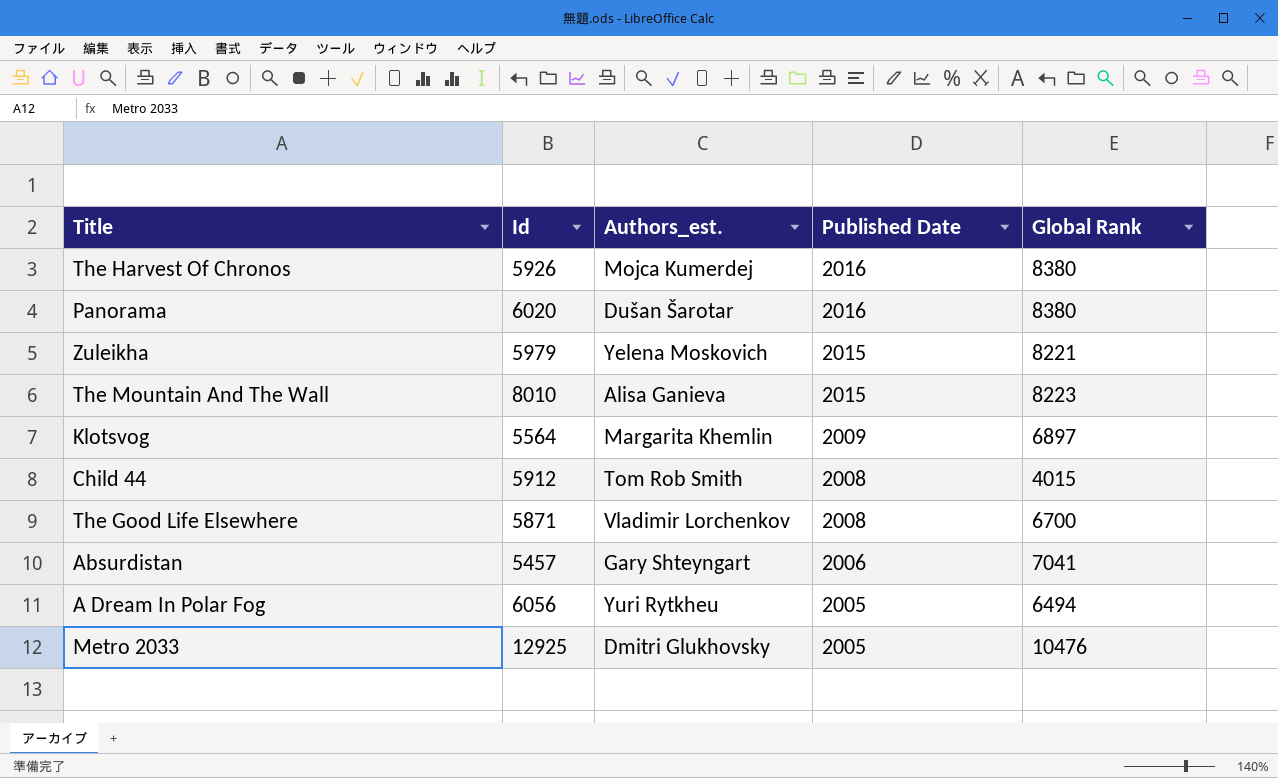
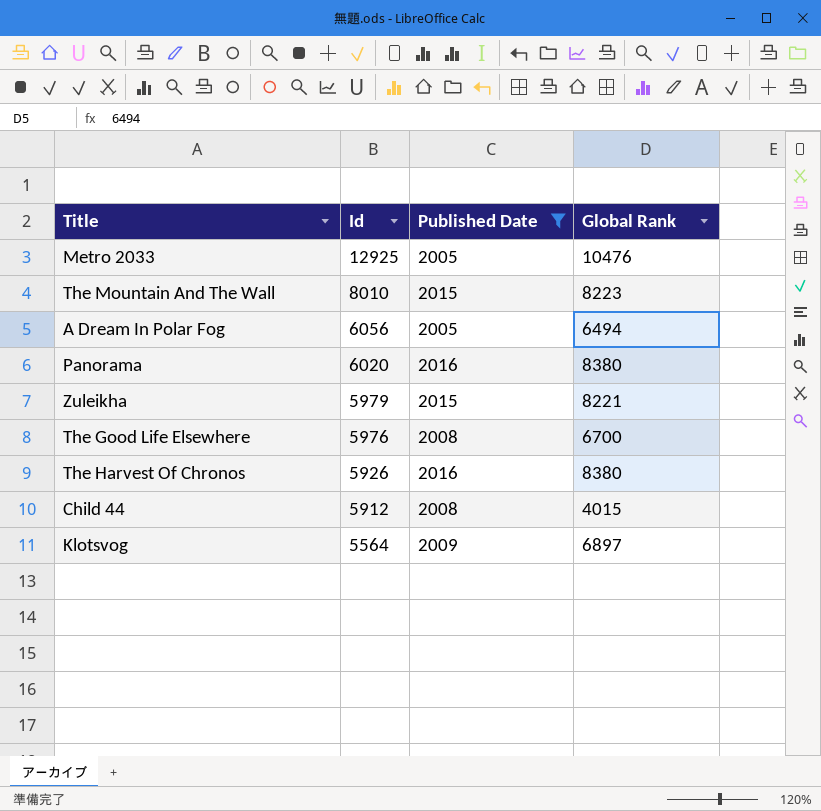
filter: none -> Published Date != 2006
row order: Published Date descending -> Id descending
column Authors_est. | position: 3 -> none
The Good Life Elsewhere | Id: 5871 -> 5976

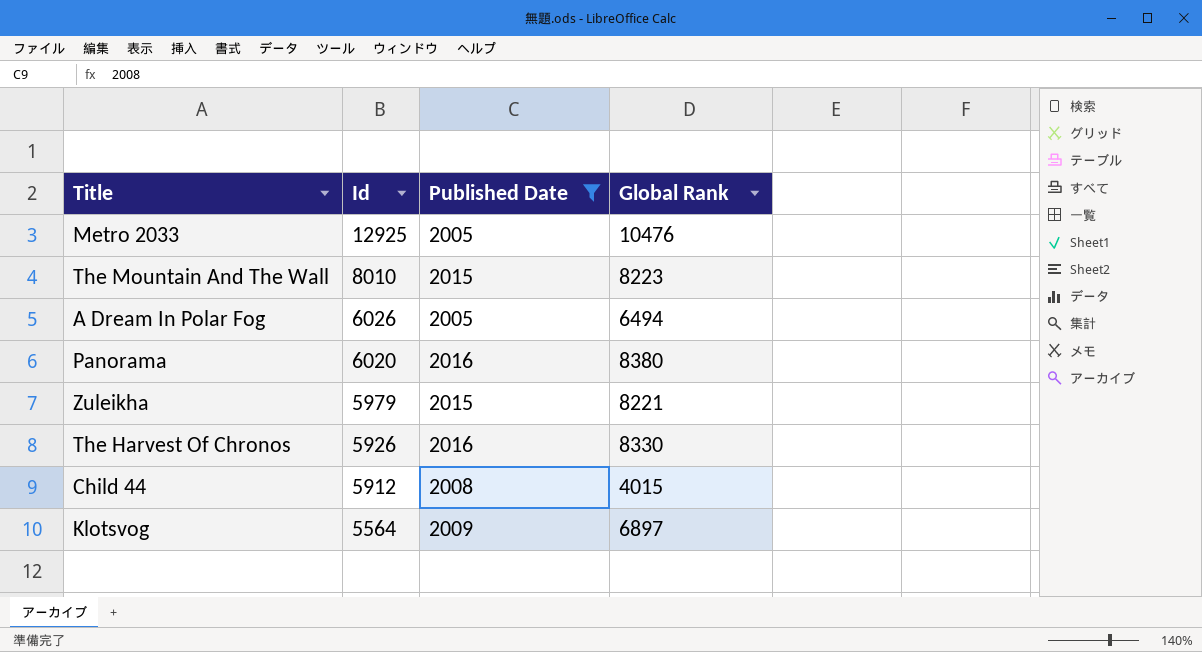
row The Good Life Elsewhere: 5976 | 2008 | 6700 -> none
A Dream In Polar Fog | Id: 6056 -> 6026
The Harvest Of Chronos | Global Rank: 8380 -> 8330

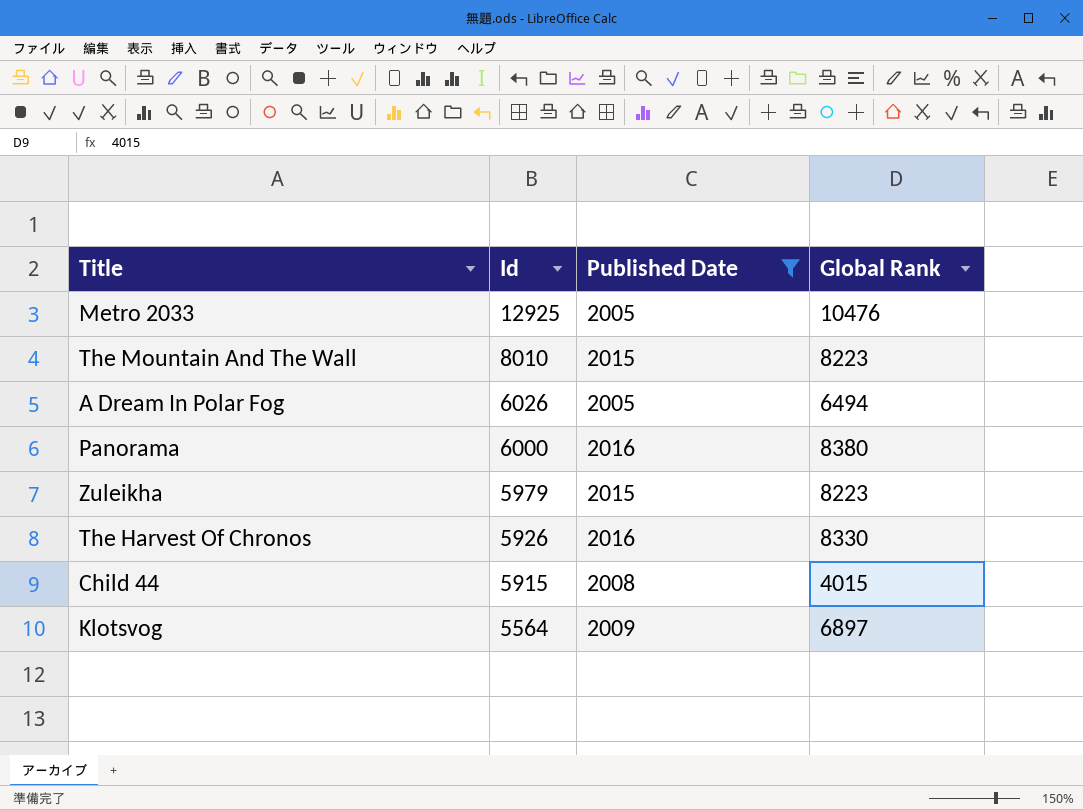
Panorama | Id: 6020 -> 6000
Zuleikha | Global Rank: 8221 -> 8223
Child 44 | Id: 5912 -> 5915

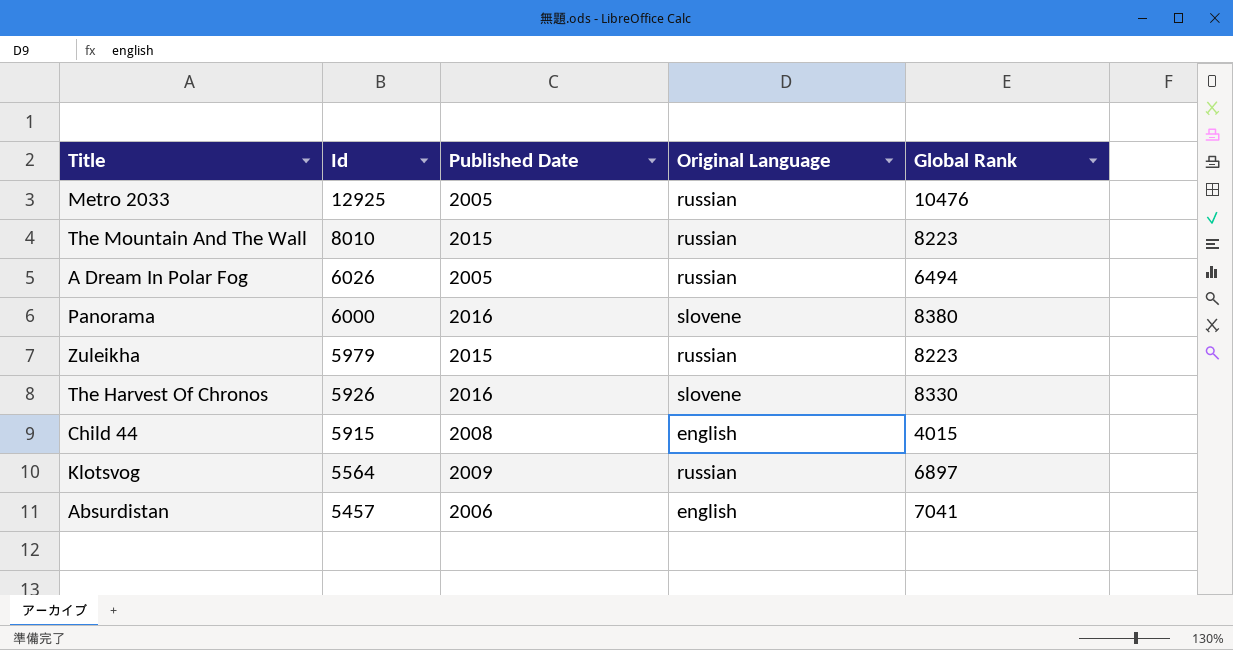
filter: Published Date != 2006 -> none
column Original Language | position: none -> 4

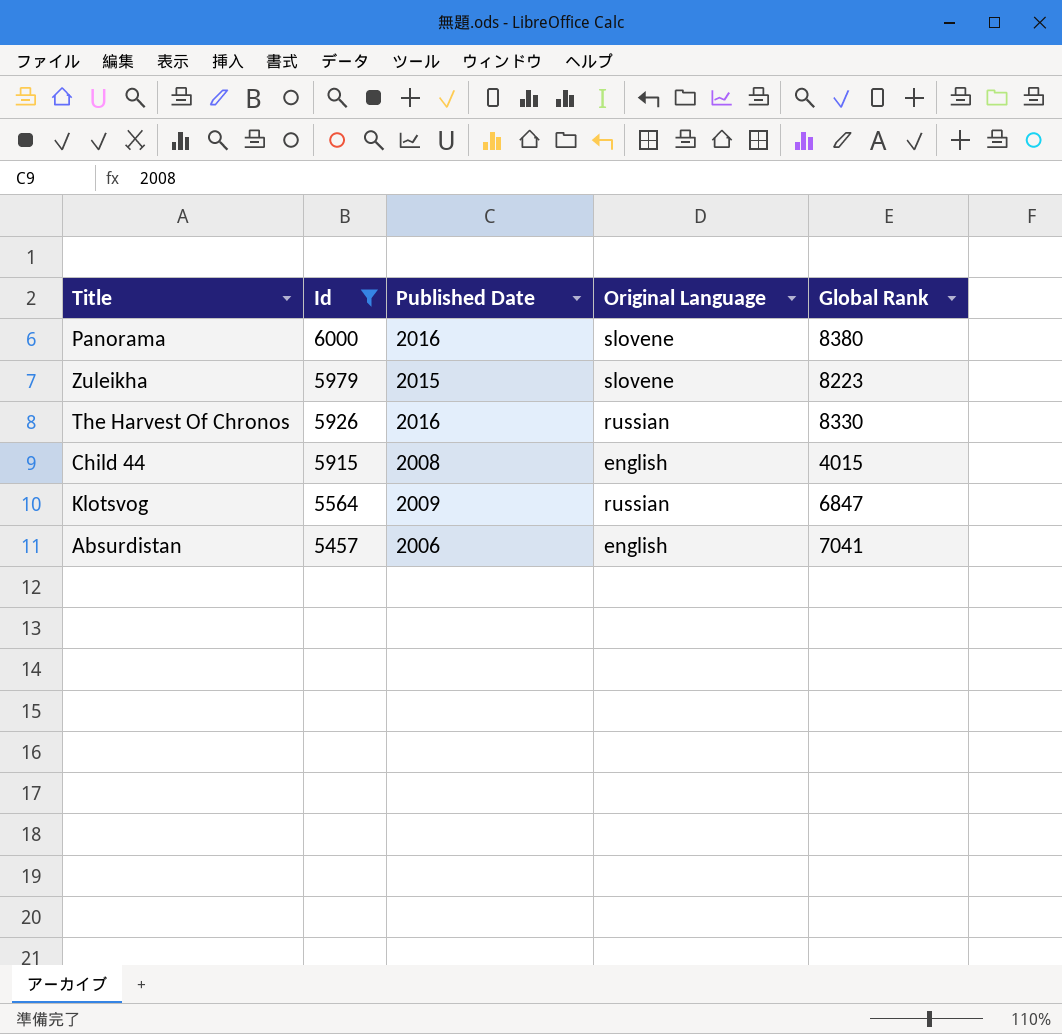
filter: none -> Id <= 6000
Zuleikha | Original Language: russian -> slovene
The Harvest Of Chronos | Original Language: slovene -> russian
Klotsvog | Global Rank: 6897 -> 6847

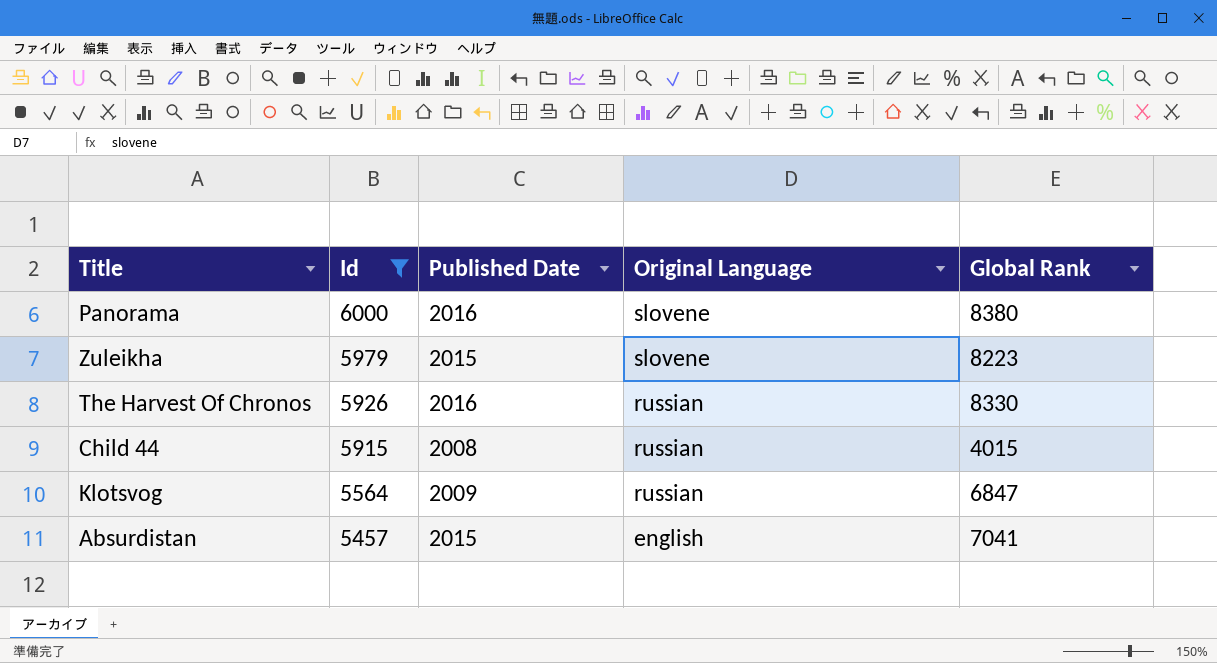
Child 44 | Original Language: english -> russian
Absurdistan | Published Date: 2006 -> 2015

